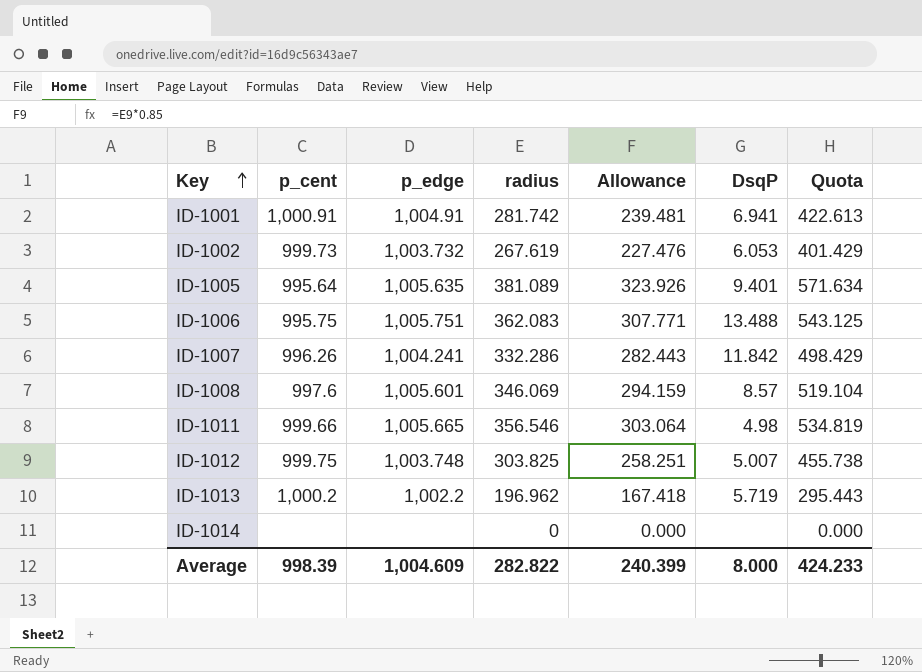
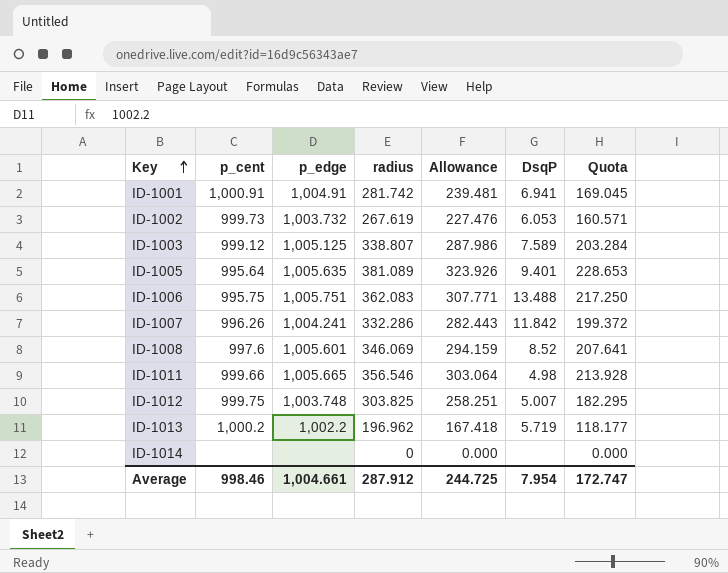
column Quota | formula: [radius] * 1.5 -> [radius] * 0.6
row ID-1003: none -> 999.12 | 1,005.125 | 338.807 | 287.986 | 7.589 | 203.284
ID-1008 | DsqP: 8.57 -> 8.52
Average | p_cent: 998.39 -> 998.46
Average | p_edge: 1,004.609 -> 1,004.661
Average | radius: 282.822 -> 287.912
Average | Allowance: 240.399 -> 244.725
Average | DsqP: 8.000 -> 7.954
Average | Quota: 424.233 -> 172.747

